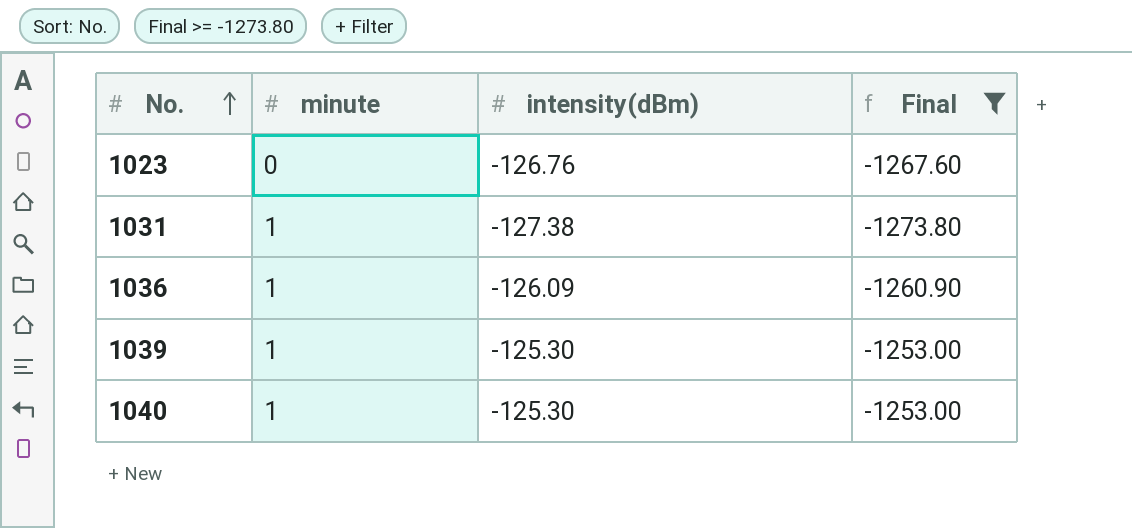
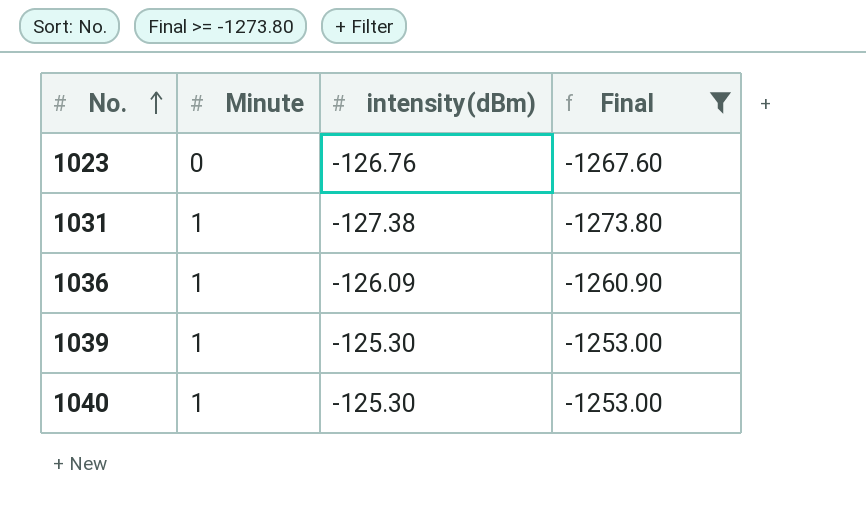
column name: minute -> Minute

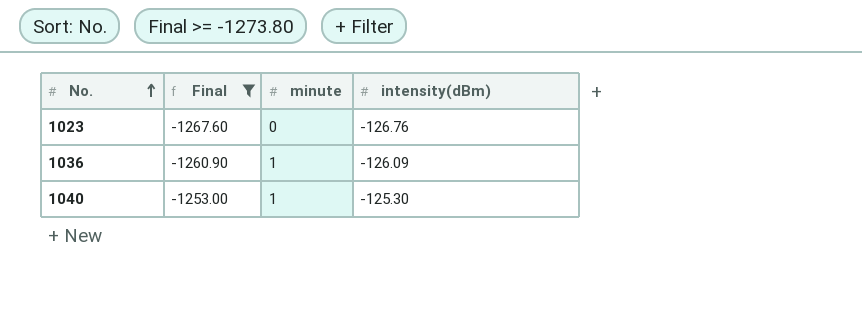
column Final | position: 4 -> 2
column name: Minute -> minute
row 1031: 1 | -127.38 | -1273.80 -> none
row 1039: 1 | -125.30 | -1253.00 -> none

